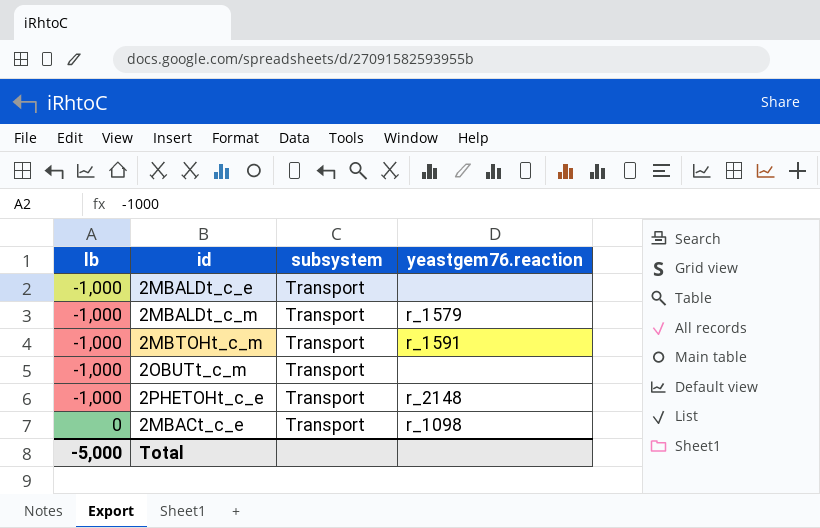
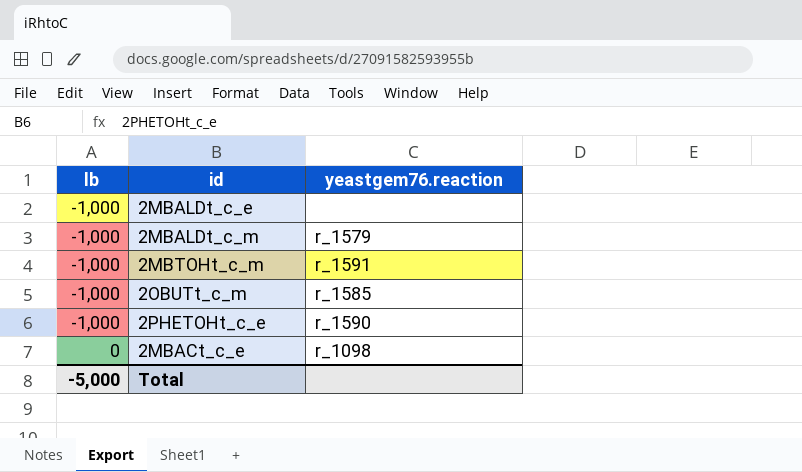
column subsystem | position: 3 -> none
2OBUTt_c_m | yeastgem76.reaction: none -> r_1585
2PHETOHt_c_e | yeastgem76.reaction: r_2148 -> r_1590

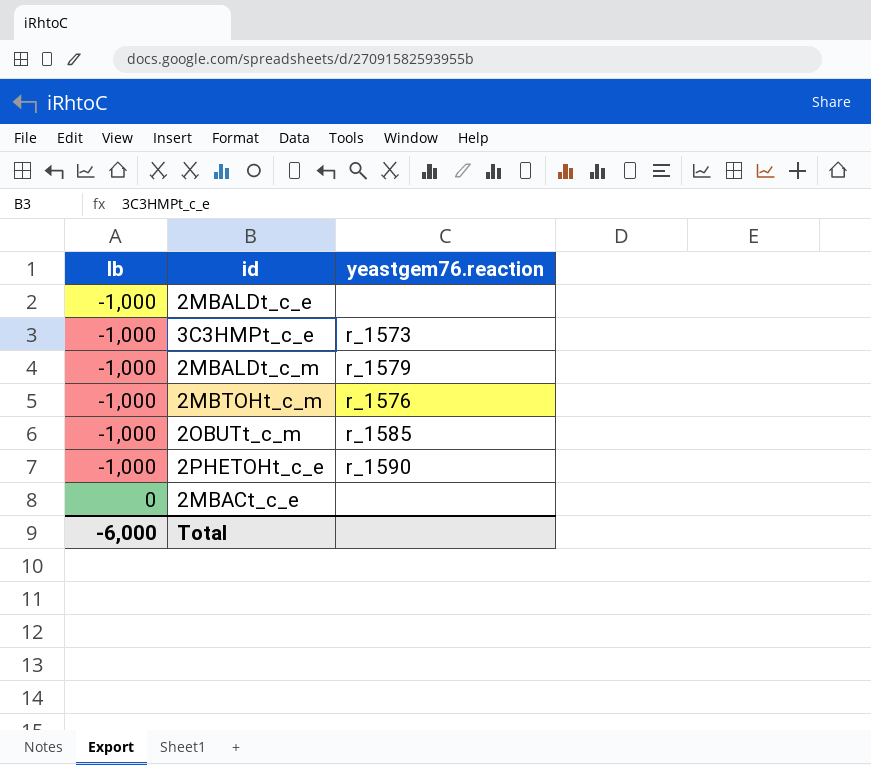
row 3C3HMPt_c_e: none -> -1,000 | r_1573
2MBTOHt_c_m | yeastgem76.reaction: r_1591 -> r_1576
2MBACt_c_e | yeastgem76.reaction: r_1098 -> none
Total | lb: -5,000 -> -6,000

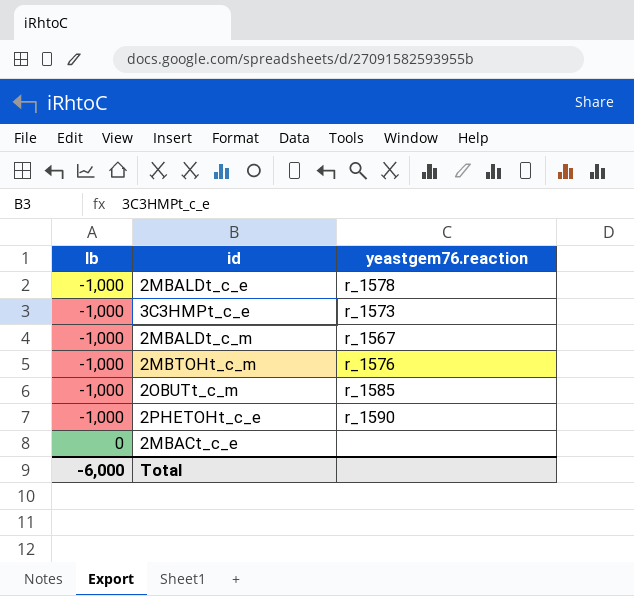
2MBALDt_c_e | yeastgem76.reaction: none -> r_1578
2MBALDt_c_m | yeastgem76.reaction: r_1579 -> r_1567

